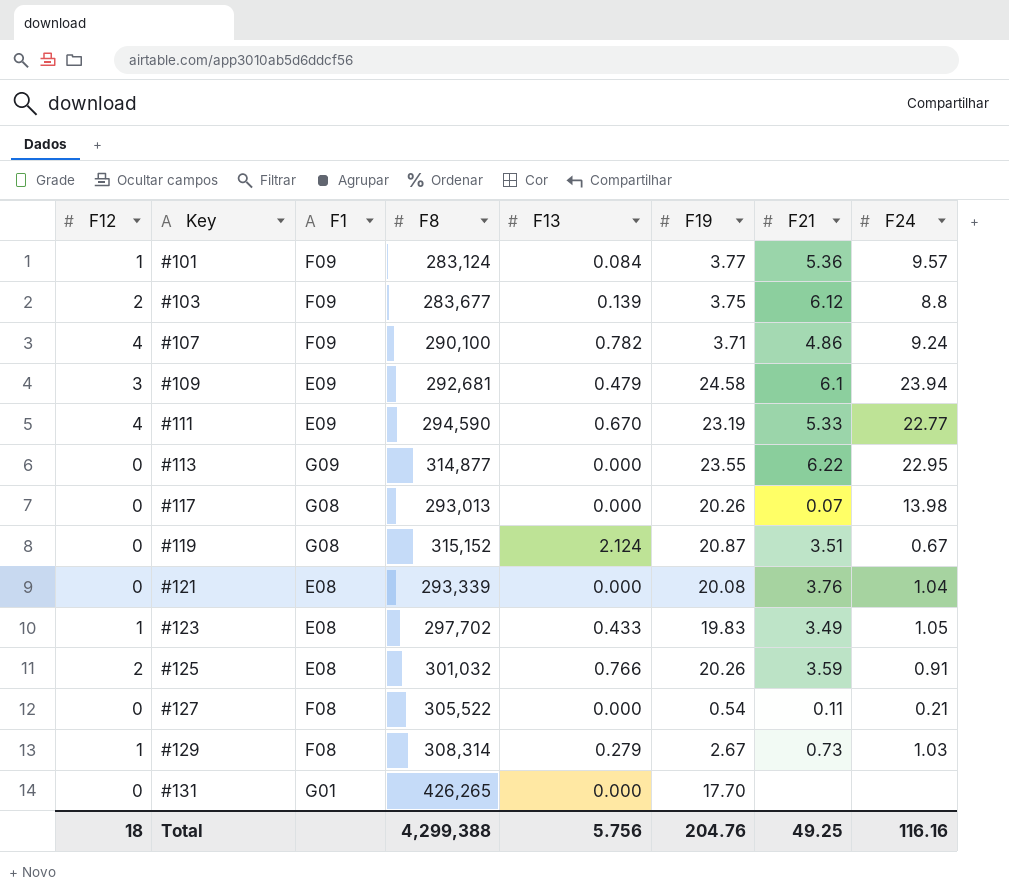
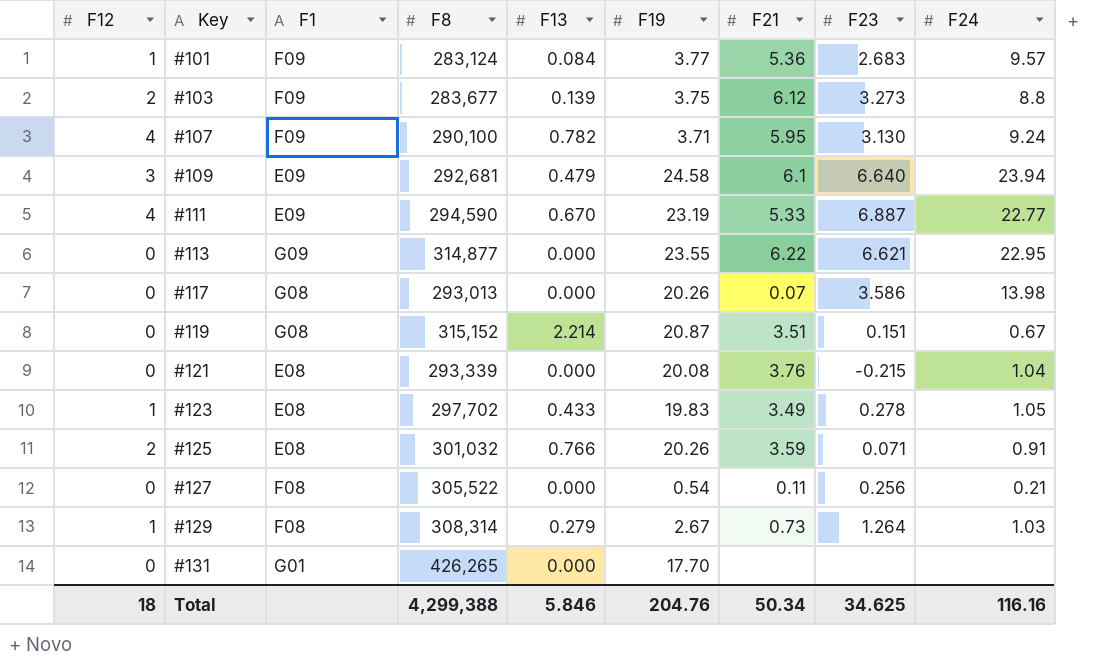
column F23 | position: none -> 8
#107 | F21: 4.86 -> 5.95
#119 | F13: 2.124 -> 2.214
Total | F13: 5.756 -> 5.846
Total | F21: 49.25 -> 50.34

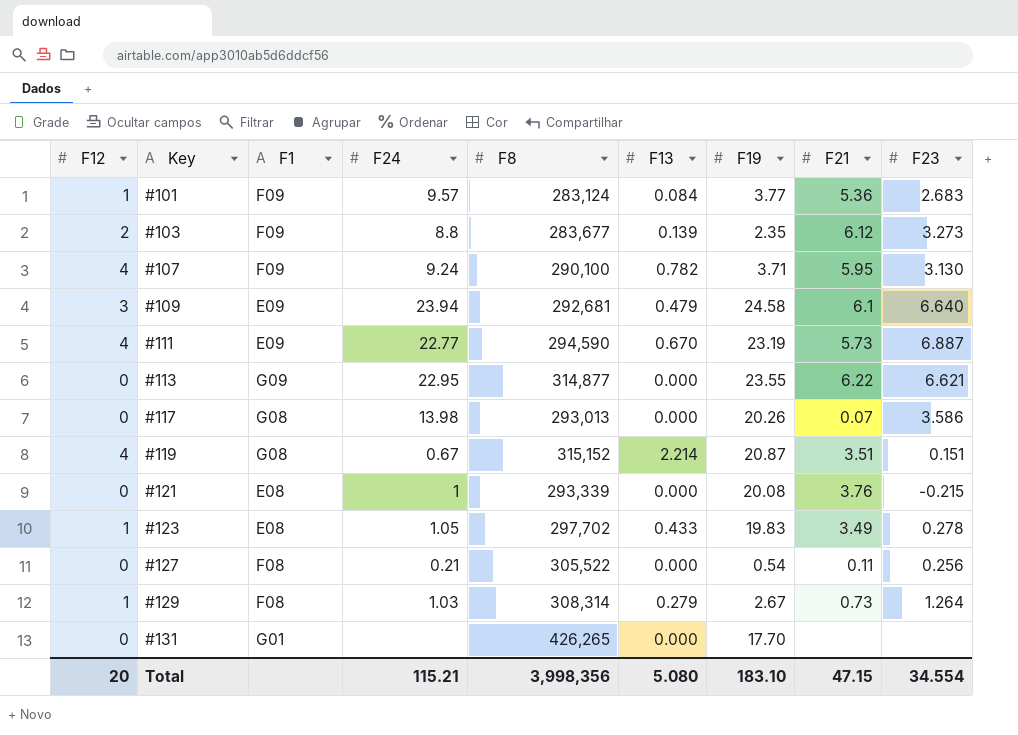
column F24 | position: 9 -> 4
row #125: 2 | E08 | 301,032 | 0.766 | 20.26 | 3.59 | 0.071 | 0.91 -> none
#103 | F19: 3.75 -> 2.35
#111 | F21: 5.33 -> 5.73
#119 | F12: 0 -> 4
#121 | F24: 1.04 -> 1
Total | F12: 18 -> 20
Total | F24: 116.16 -> 115.21
Total | F8: 4,299,388 -> 3,998,356
Total | F13: 5.846 -> 5.080
Total | F19: 204.76 -> 183.10
Total | F21: 50.34 -> 47.15
Total | F23: 34.625 -> 34.554

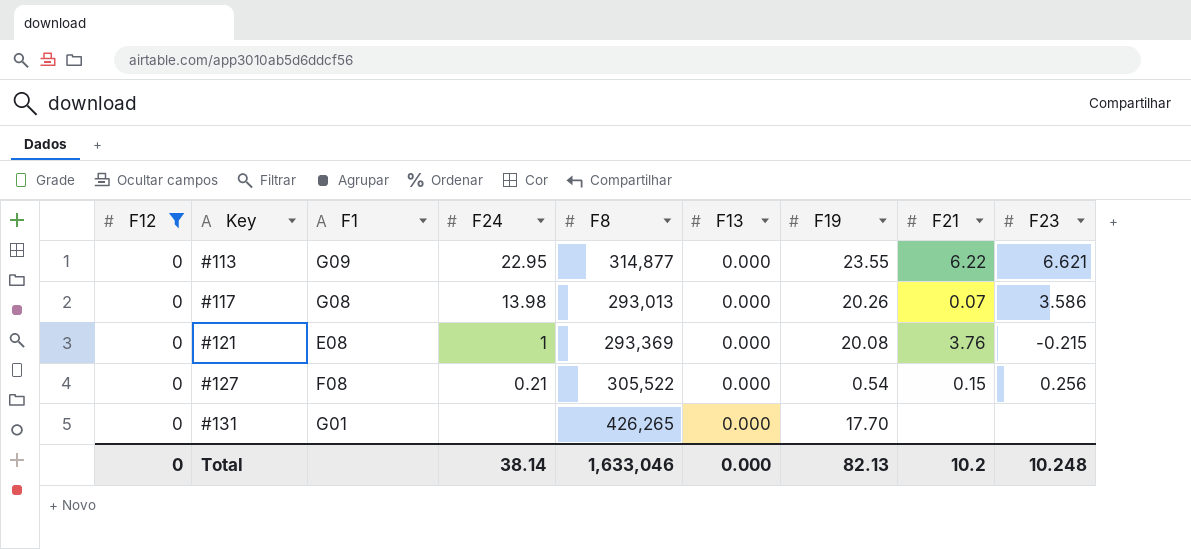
filter: none -> F12 = 0
#121 | F8: 293,339 -> 293,369
#127 | F21: 0.11 -> 0.15
Total | F12: 20 -> 0
Total | F24: 115.21 -> 38.14
Total | F8: 3,998,356 -> 1,633,046
Total | F13: 5.080 -> 0.000
Total | F19: 183.10 -> 82.13
Total | F21: 47.15 -> 10.2
Total | F23: 34.554 -> 10.248

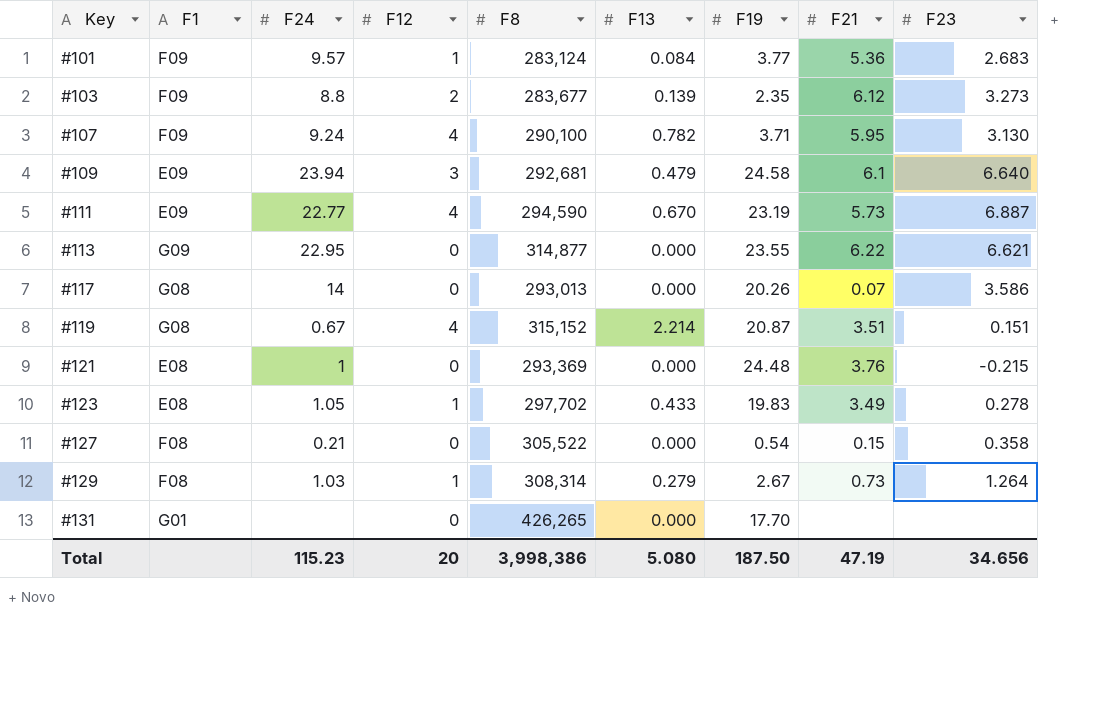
filter: F12 = 0 -> none
column F12 | position: 1 -> 4
#117 | F24: 13.98 -> 14
#121 | F19: 20.08 -> 24.48
#127 | F23: 0.256 -> 0.358
Total | F24: 38.14 -> 115.23
Total | F12: 0 -> 20
Total | F8: 1,633,046 -> 3,998,386
Total | F13: 0.000 -> 5.080
Total | F19: 82.13 -> 187.50
Total | F21: 10.2 -> 47.19
Total | F23: 10.248 -> 34.656

